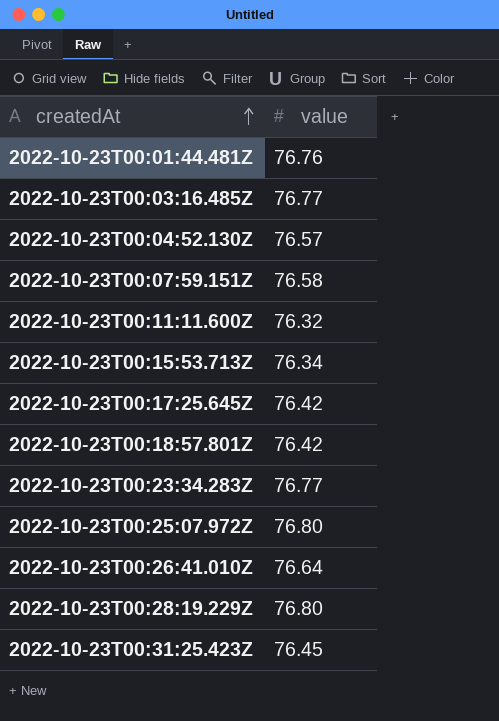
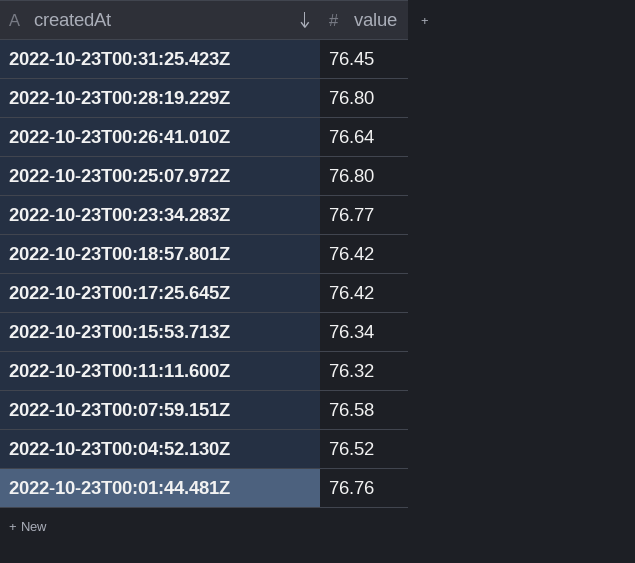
row order: createdAt ascending -> createdAt descending
row 2022-10-23T00:03:16.485Z: 76.77 -> none
2022-10-23T00:04:52.130Z | value: 76.57 -> 76.52

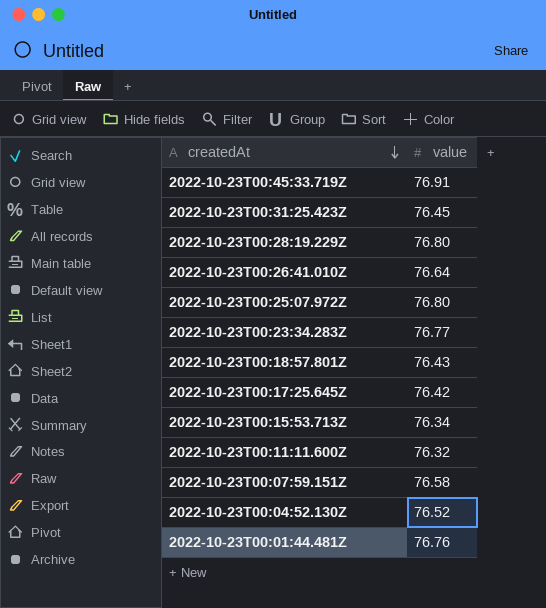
row 2022-10-23T00:45:33.719Z: none -> 76.91
2022-10-23T00:18:57.801Z | value: 76.42 -> 76.43

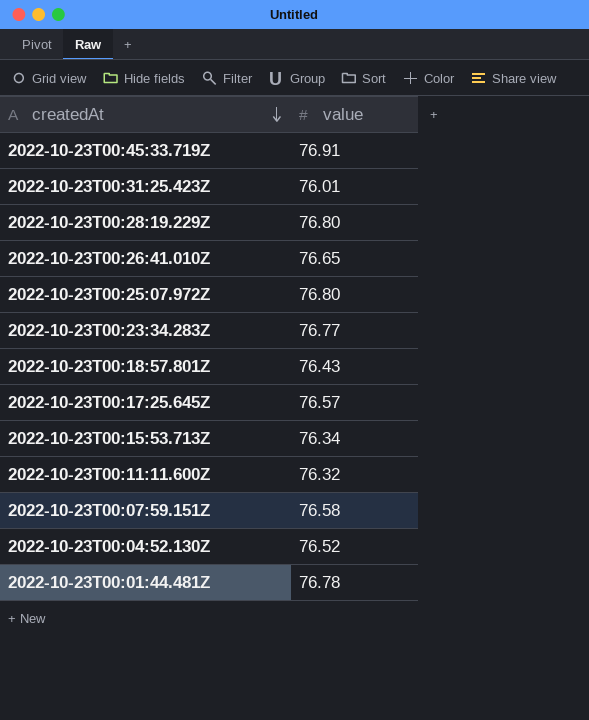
2022-10-23T00:31:25.423Z | value: 76.45 -> 76.01
2022-10-23T00:26:41.010Z | value: 76.64 -> 76.65
2022-10-23T00:17:25.645Z | value: 76.42 -> 76.57
2022-10-23T00:01:44.481Z | value: 76.76 -> 76.78

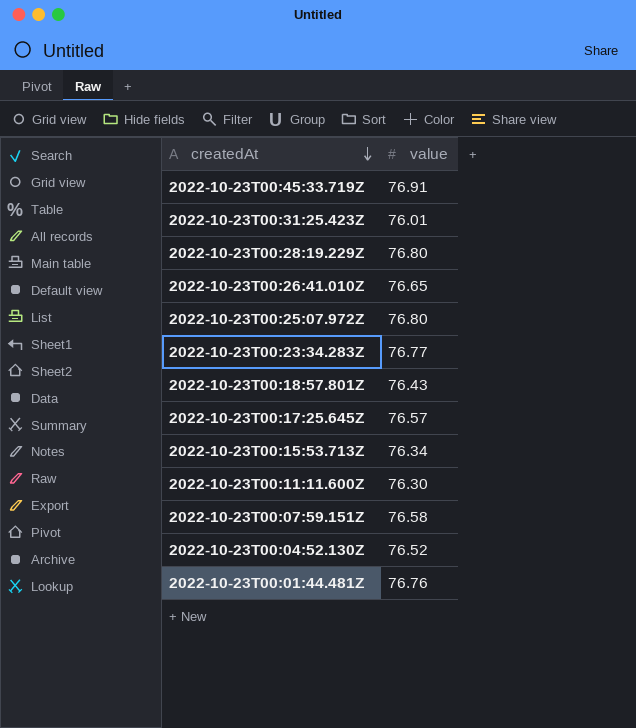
2022-10-23T00:11:11.600Z | value: 76.32 -> 76.30
2022-10-23T00:01:44.481Z | value: 76.78 -> 76.76

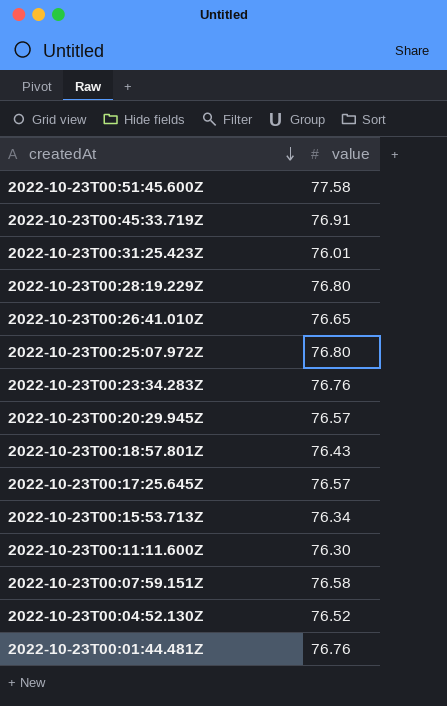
row 2022-10-23T00:51:45.600Z: none -> 77.58
2022-10-23T00:23:34.283Z | value: 76.77 -> 76.76
row 2022-10-23T00:20:29.945Z: none -> 76.57

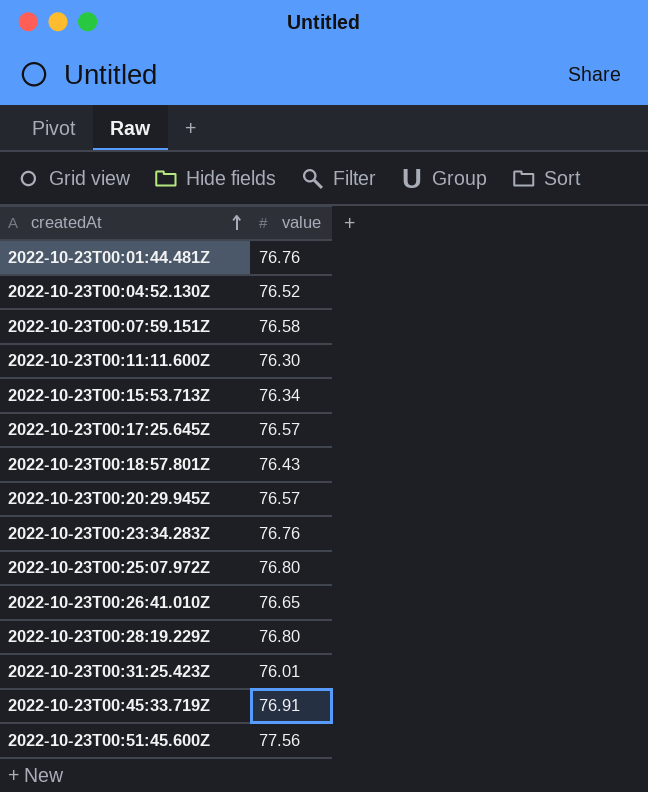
row order: createdAt descending -> createdAt ascending
2022-10-23T00:51:45.600Z | value: 77.58 -> 77.56

